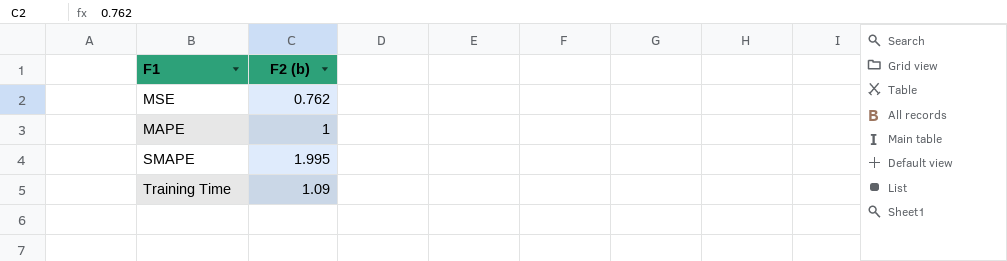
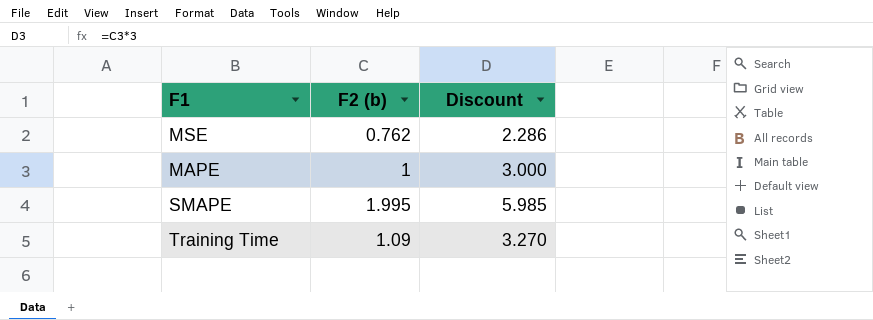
column Discount | formula: none -> [F2 (b)] * 3

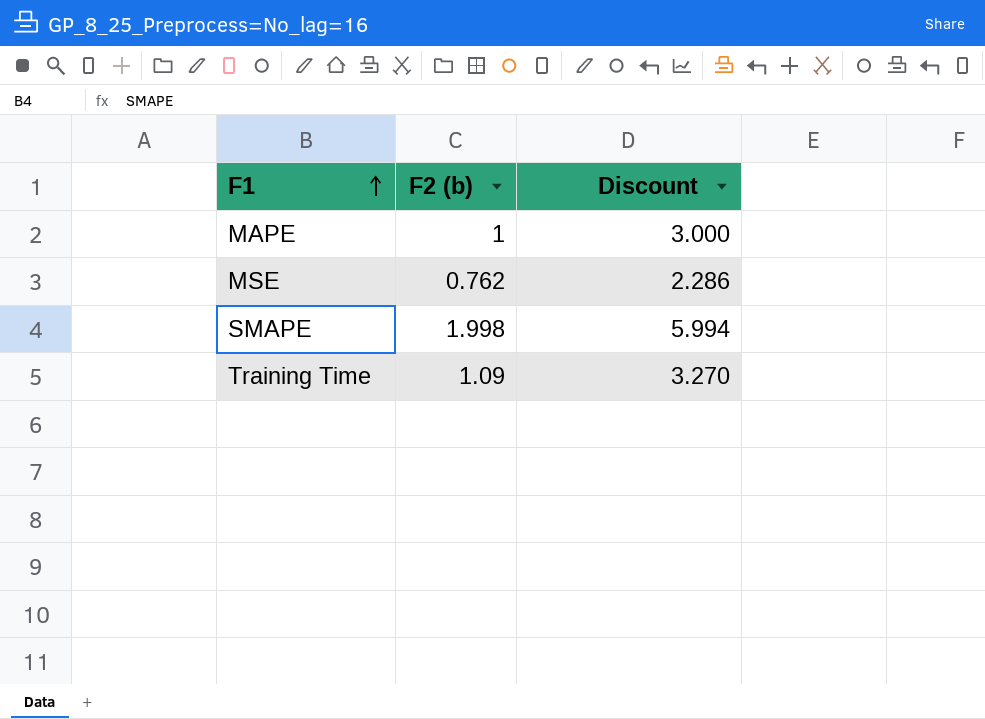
row order: none -> F1 ascending
SMAPE | F2 (b): 1.995 -> 1.998
SMAPE | Discount: 5.985 -> 5.994

